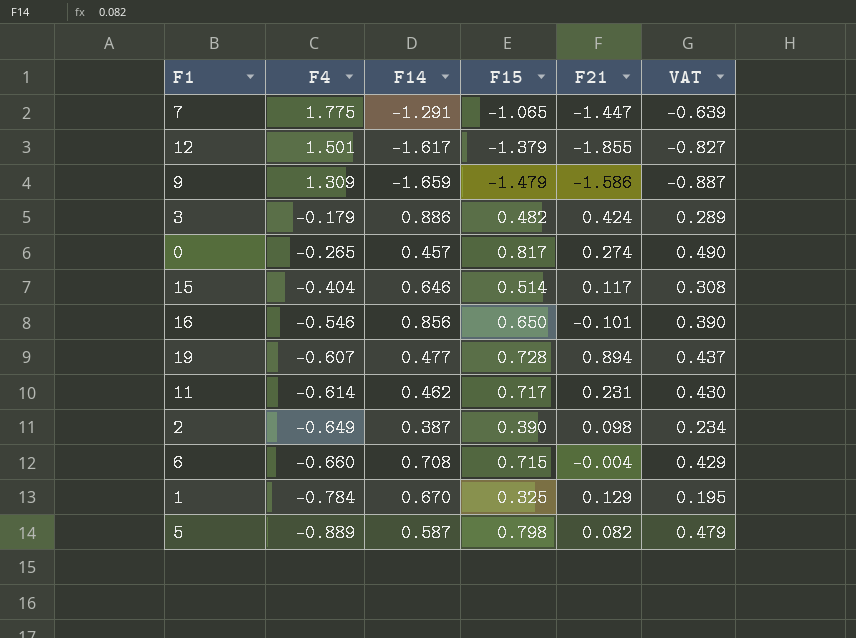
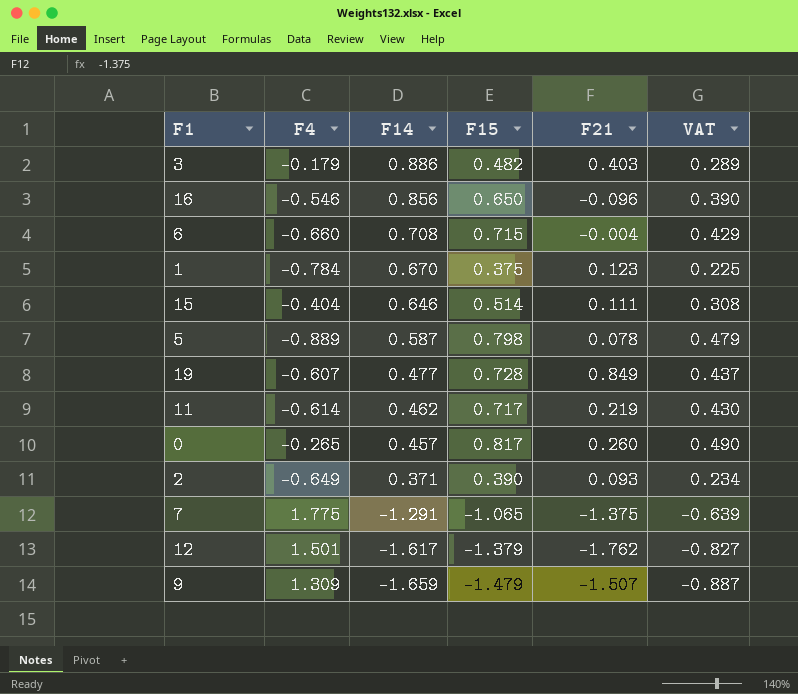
row order: F4 descending -> F14 descending
3 | F21: 0.424 -> 0.403
16 | F21: -0.101 -> -0.096
1 | F15: 0.325 -> 0.375
1 | F21: 0.129 -> 0.123
1 | VAT: 0.195 -> 0.225
15 | F21: 0.117 -> 0.111
5 | F21: 0.082 -> 0.078
19 | F21: 0.894 -> 0.849
11 | F21: 0.231 -> 0.219
0 | F21: 0.274 -> 0.260
2 | F14: 0.387 -> 0.371
2 | F21: 0.098 -> 0.093
7 | F21: -1.447 -> -1.375
12 | F21: -1.855 -> -1.762
9 | F21: -1.586 -> -1.507

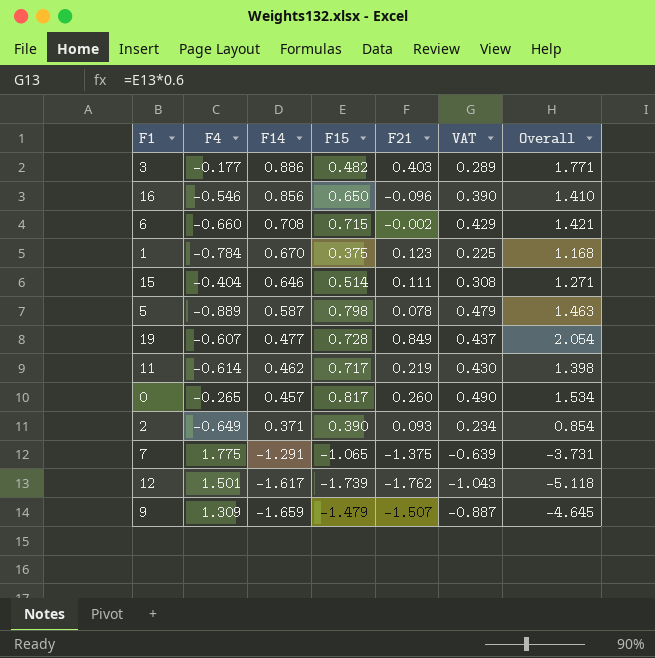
column Overall | formula: none -> [F14] + [F15] + [F21]
3 | F4: -0.179 -> -0.177
6 | F21: -0.004 -> -0.002
12 | F15: -1.379 -> -1.739
12 | VAT: -0.827 -> -1.043

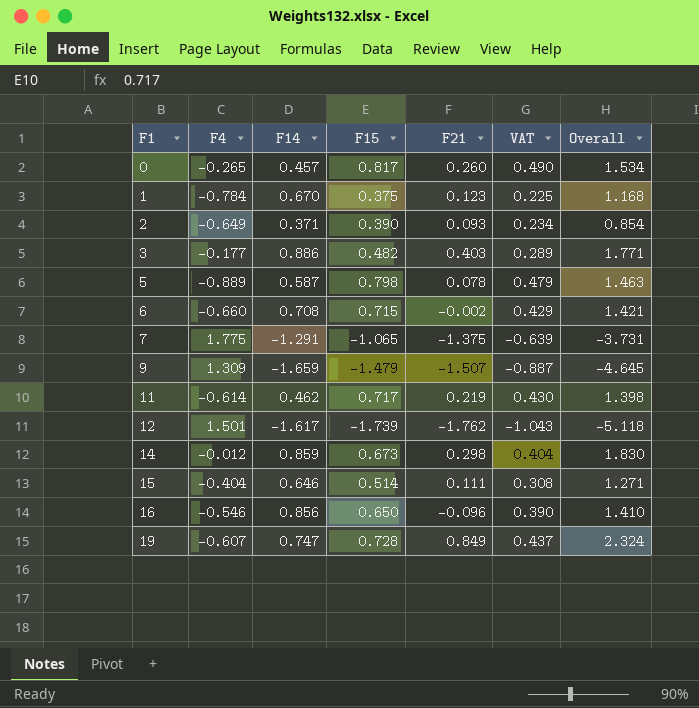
row order: F14 descending -> F1 ascending
row 14: none -> -0.012 | 0.859 | 0.673 | 0.298 | 0.404 | 1.830
19 | F14: 0.477 -> 0.747
19 | Overall: 2.054 -> 2.324

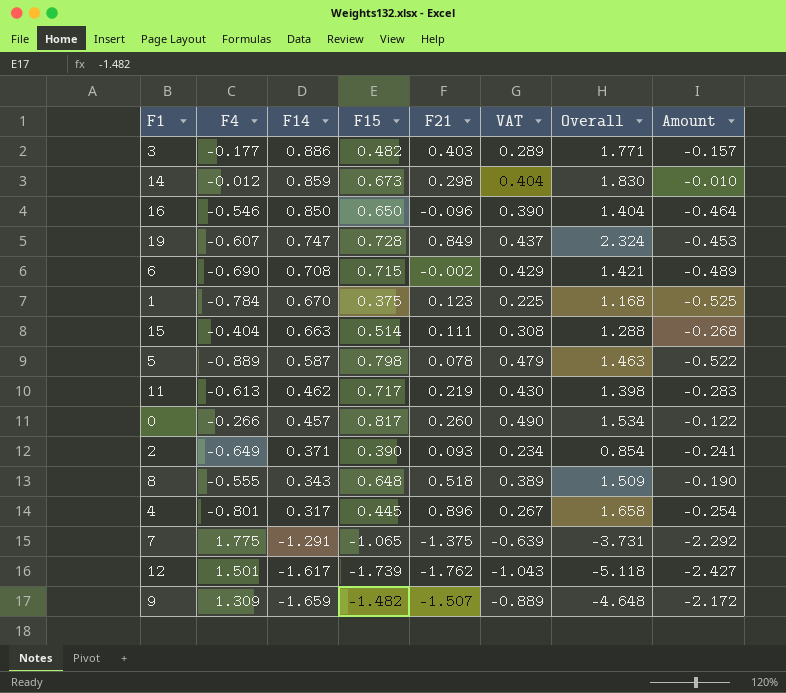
row order: F1 ascending -> F14 descending
column Amount | formula: none -> [F4] * [F14]
16 | F14: 0.856 -> 0.850
16 | Overall: 1.410 -> 1.404
6 | F4: -0.660 -> -0.690
15 | F14: 0.646 -> 0.663
15 | Overall: 1.271 -> 1.288
11 | F4: -0.614 -> -0.613
0 | F4: -0.265 -> -0.266
row 8: none -> -0.555 | 0.343 | 0.648 | 0.518 | 0.389 | 1.509 | -0.190
row 4: none -> -0.801 | 0.317 | 0.445 | 0.896 | 0.267 | 1.658 | -0.254
9 | F15: -1.479 -> -1.482
9 | VAT: -0.887 -> -0.889
9 | Overall: -4.645 -> -4.648

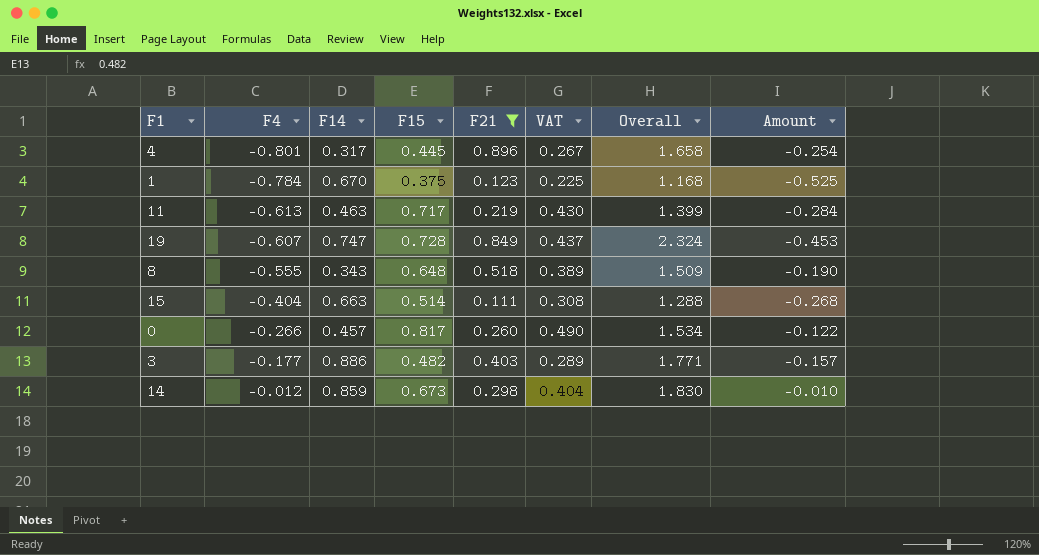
filter: none -> F21 >= 0.111
row order: F14 descending -> F4 ascending
11 | F14: 0.462 -> 0.463
11 | Overall: 1.398 -> 1.399
11 | Amount: -0.283 -> -0.284

